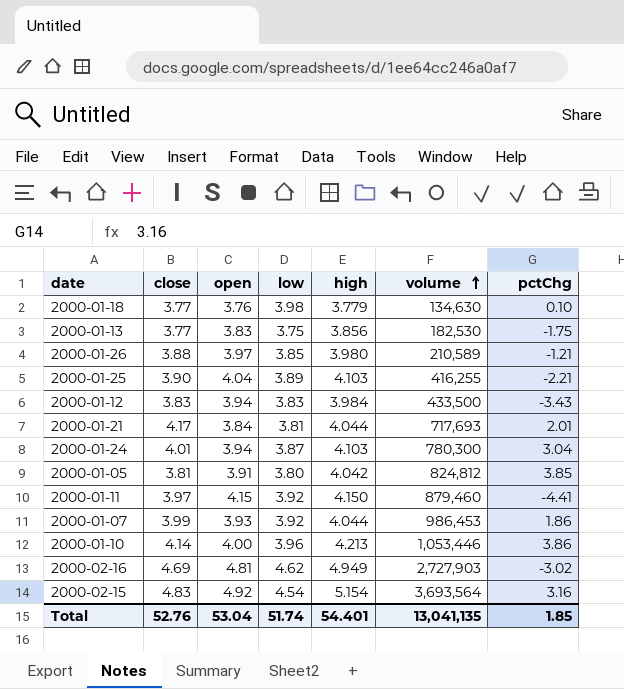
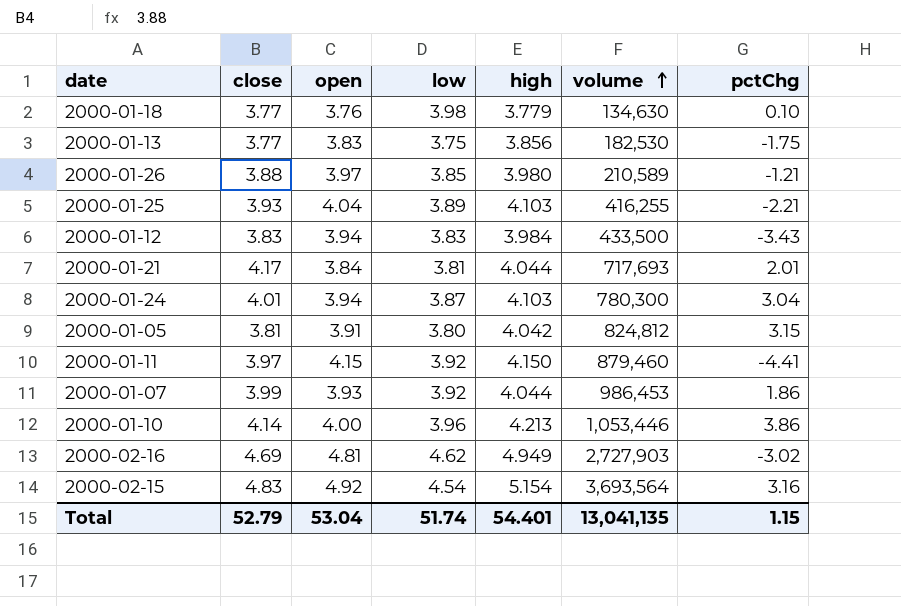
2000-01-25 | close: 3.90 -> 3.93
2000-01-05 | pctChg: 3.85 -> 3.15
Total | close: 52.76 -> 52.79
Total | pctChg: 1.85 -> 1.15

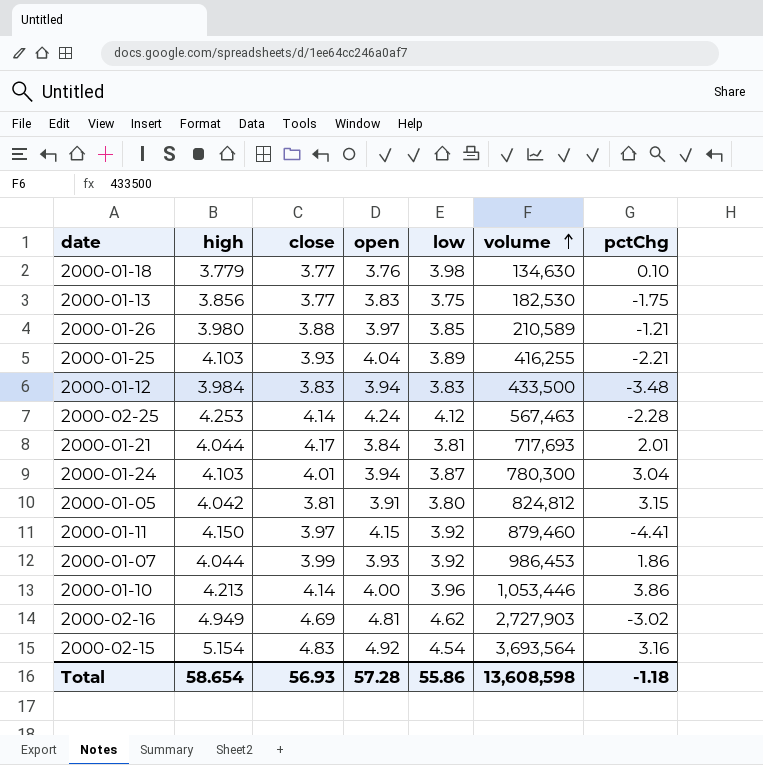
column high | position: 5 -> 2
2000-01-12 | pctChg: -3.43 -> -3.48
row 2000-02-25: none -> 4.253 | 4.14 | 4.24 | 4.12 | 567,463 | -2.28
Total | high: 54.401 -> 58.654
Total | close: 52.79 -> 56.93
Total | open: 53.04 -> 57.28
Total | low: 51.74 -> 55.86
Total | volume: 13,041,135 -> 13,608,598
Total | pctChg: 1.15 -> -1.18

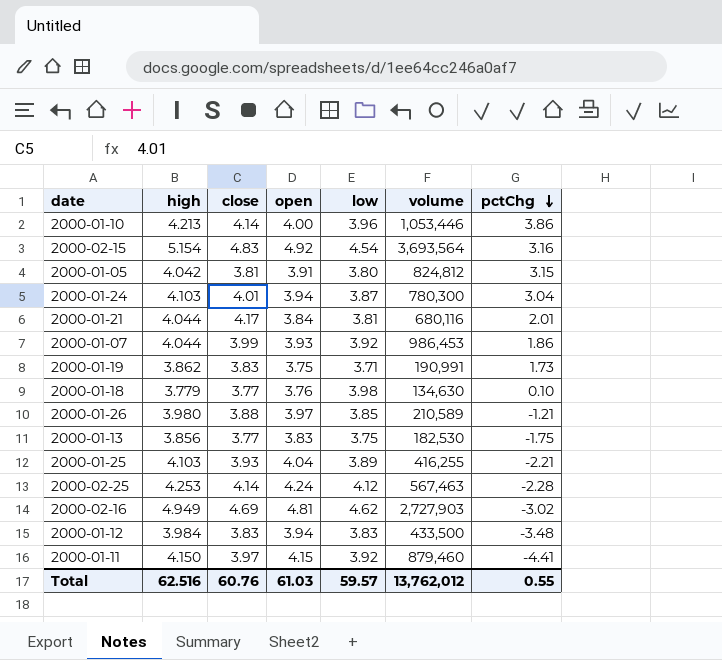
row order: volume ascending -> pctChg descending
2000-01-21 | volume: 717,693 -> 680,116
row 2000-01-19: none -> 3.862 | 3.83 | 3.75 | 3.71 | 190,991 | 1.73
Total | high: 58.654 -> 62.516
Total | close: 56.93 -> 60.76
Total | open: 57.28 -> 61.03
Total | low: 55.86 -> 59.57
Total | volume: 13,608,598 -> 13,762,012
Total | pctChg: -1.18 -> 0.55

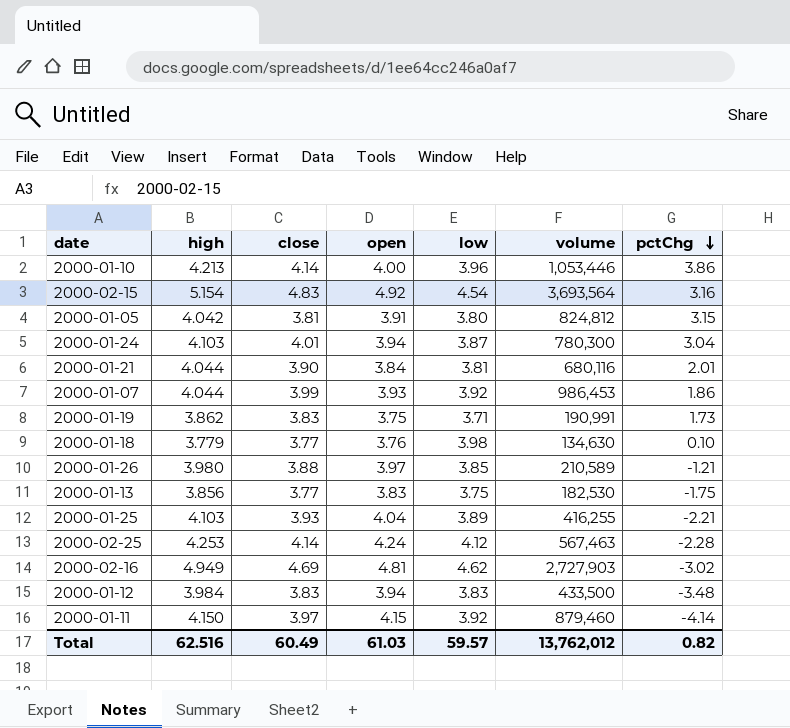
2000-01-21 | close: 4.17 -> 3.90
2000-01-11 | pctChg: -4.41 -> -4.14
Total | close: 60.76 -> 60.49
Total | pctChg: 0.55 -> 0.82

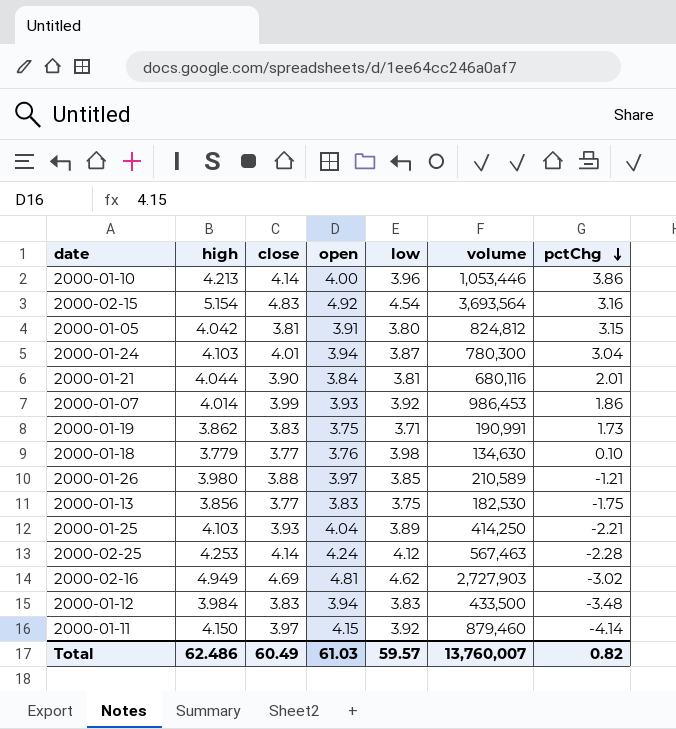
2000-01-07 | high: 4.044 -> 4.014
2000-01-25 | volume: 416,255 -> 414,250
Total | high: 62.516 -> 62.486
Total | volume: 13,762,012 -> 13,760,007

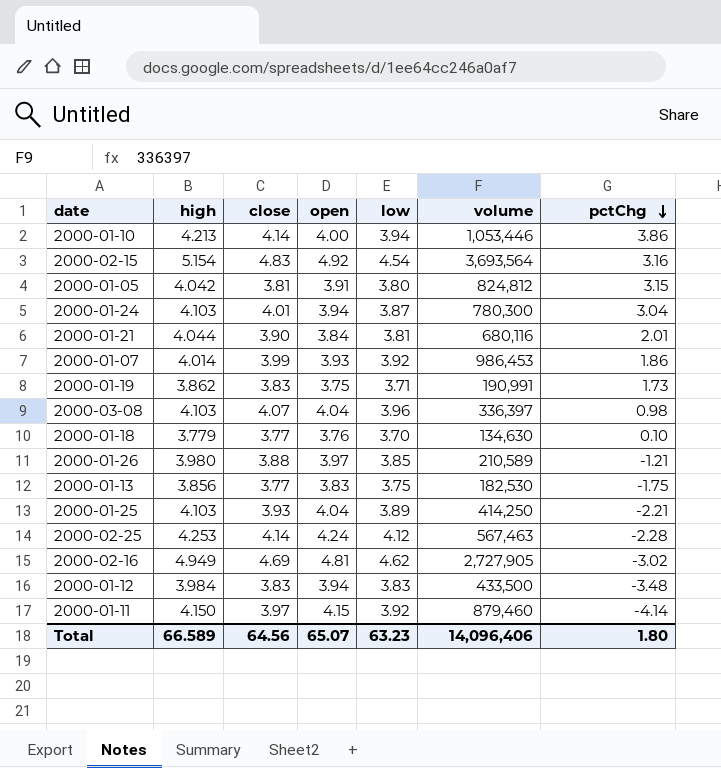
2000-01-10 | low: 3.96 -> 3.94
row 2000-03-08: none -> 4.103 | 4.07 | 4.04 | 3.96 | 336,397 | 0.98
2000-01-18 | low: 3.98 -> 3.70
2000-02-16 | volume: 2,727,903 -> 2,727,905
Total | high: 62.486 -> 66.589
Total | close: 60.49 -> 64.56
Total | open: 61.03 -> 65.07
Total | low: 59.57 -> 63.23
Total | volume: 13,760,007 -> 14,096,406
Total | pctChg: 0.82 -> 1.80

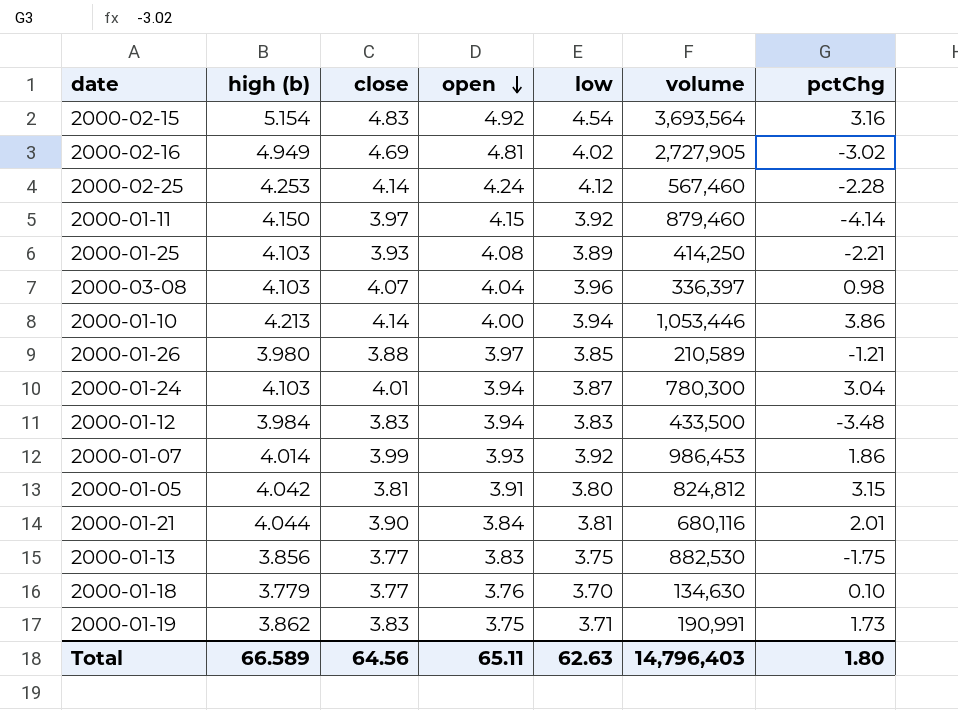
row order: pctChg descending -> open descending
column name: high -> high (b)
2000-02-16 | low: 4.62 -> 4.02
2000-02-25 | volume: 567,463 -> 567,460
2000-01-25 | open: 4.04 -> 4.08
2000-01-13 | volume: 182,530 -> 882,530
Total | open: 65.07 -> 65.11
Total | low: 63.23 -> 62.63
Total | volume: 14,096,406 -> 14,796,403

